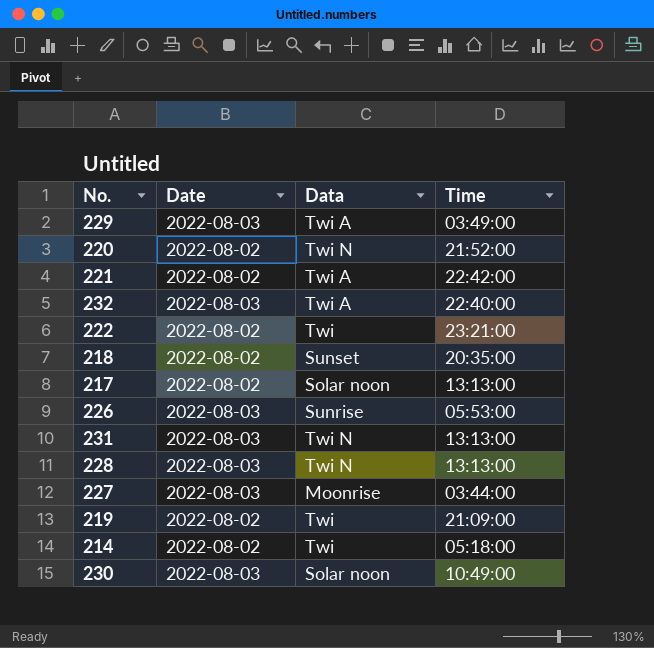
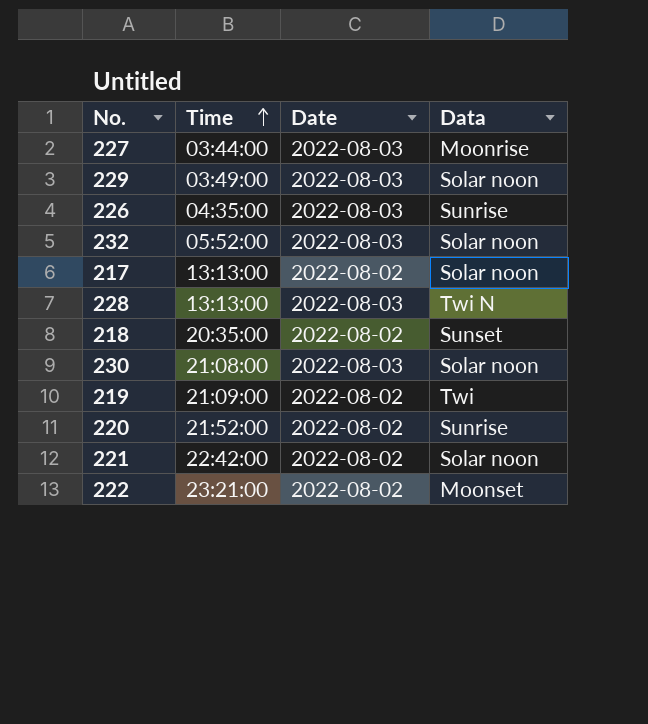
row order: none -> Time ascending
column Time | position: 4 -> 2
row 231: 2022-08-03 | Twi N | 13:13:00 -> none
row 214: 2022-08-02 | Twi | 05:18:00 -> none
229 | Data: Twi A -> Solar noon
226 | Time: 05:53:00 -> 04:35:00
232 | Time: 22:40:00 -> 05:52:00
232 | Data: Twi A -> Solar noon
230 | Time: 10:49:00 -> 21:08:00
220 | Data: Twi N -> Sunrise
221 | Data: Twi A -> Solar noon
222 | Data: Twi -> Moonset

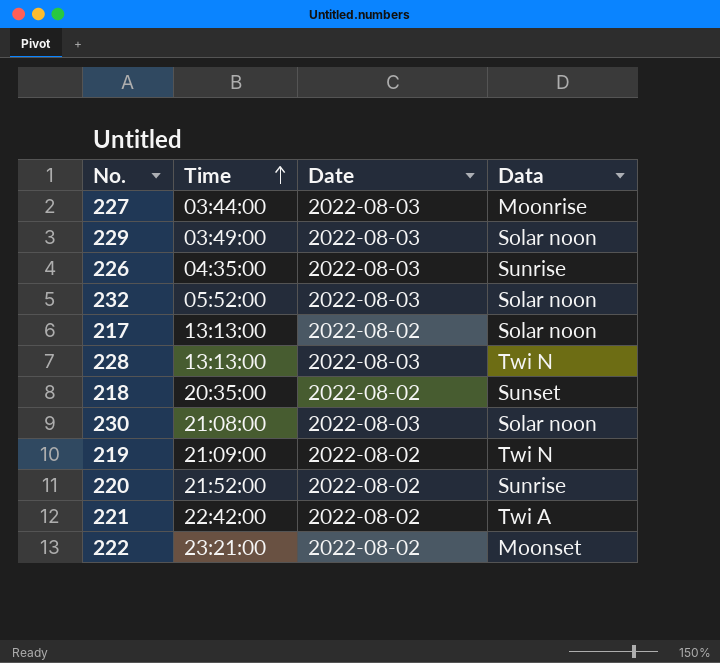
219 | Data: Twi -> Twi N
221 | Data: Solar noon -> Twi A

